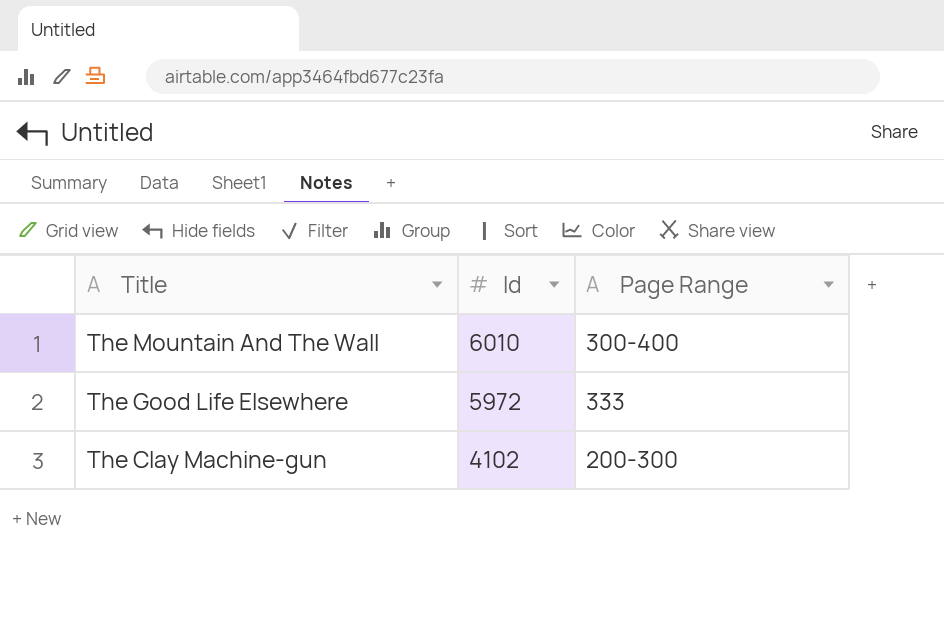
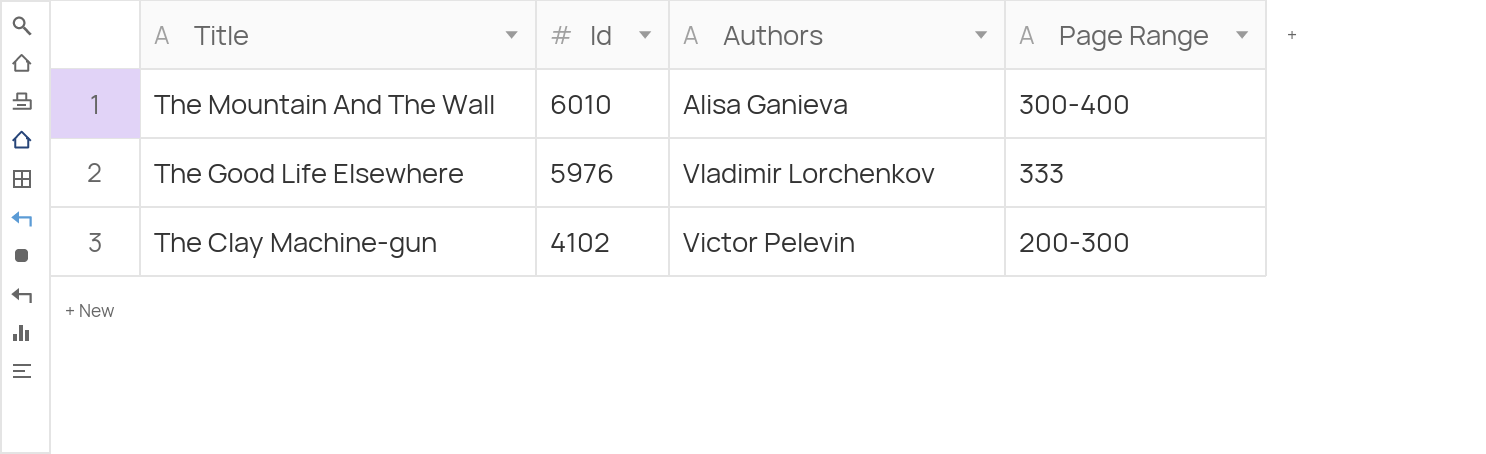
column Authors | position: none -> 3
The Good Life Elsewhere | Id: 5972 -> 5976

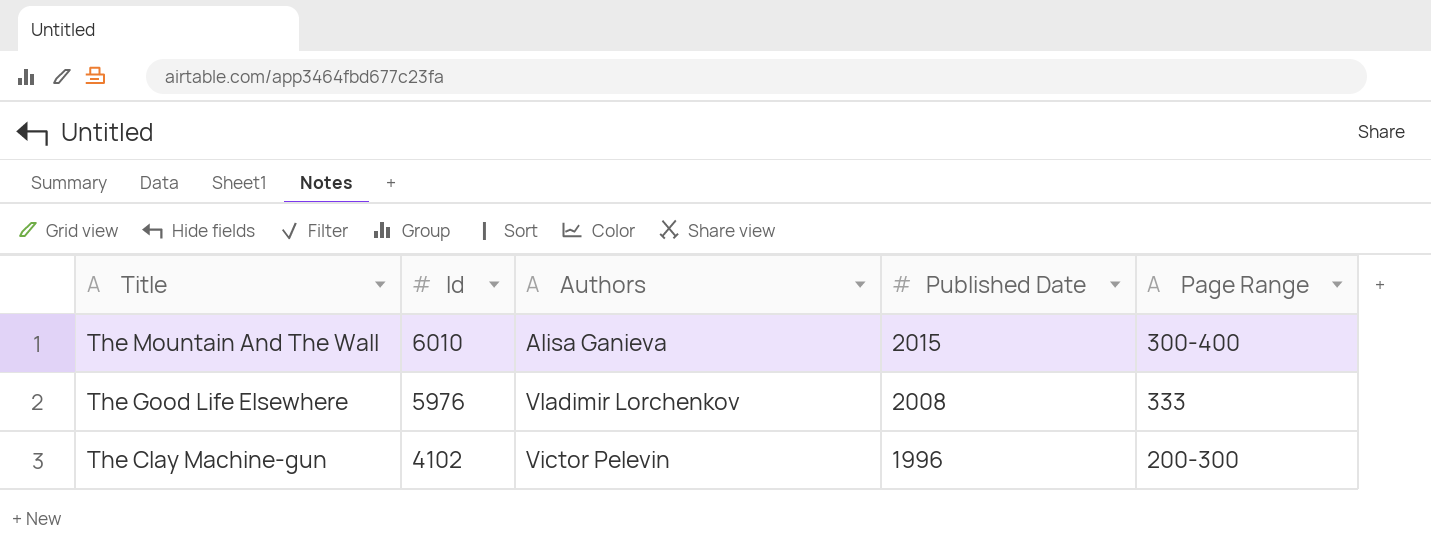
column Published Date | position: none -> 4

